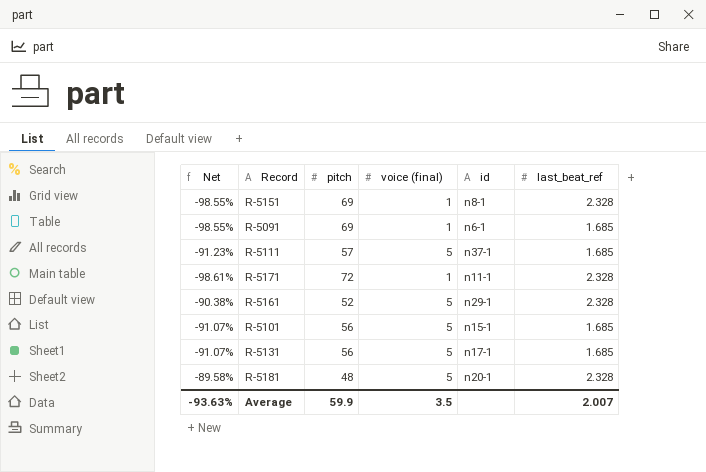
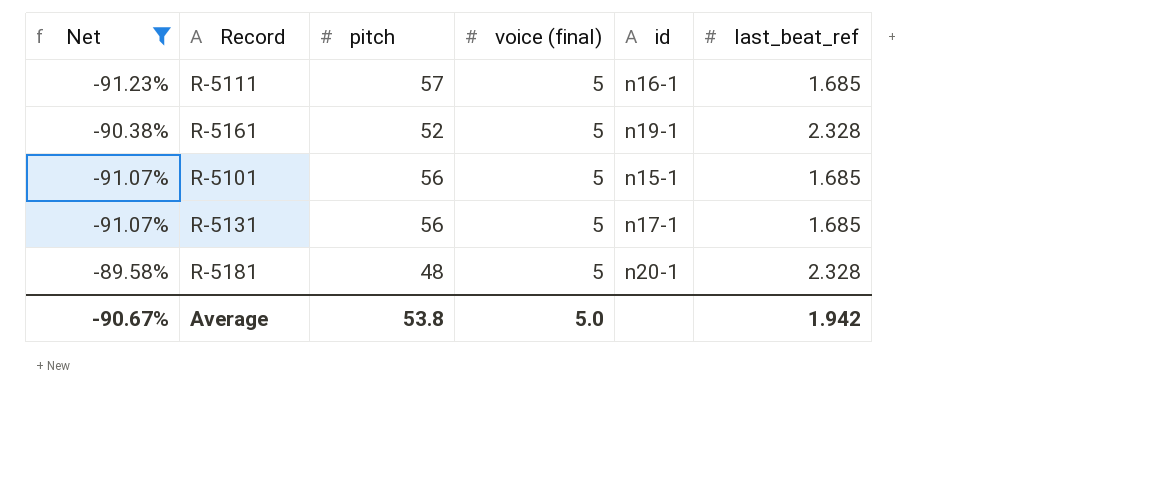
filter: none -> Net >= -91.23%
R-5111 | id: n37-1 -> n16-1
R-5161 | id: n29-1 -> n19-1
Average | Net: -93.63% -> -90.67%
Average | pitch: 59.9 -> 53.8
Average | voice (final): 3.5 -> 5.0
Average | last_beat_ref: 2.007 -> 1.942

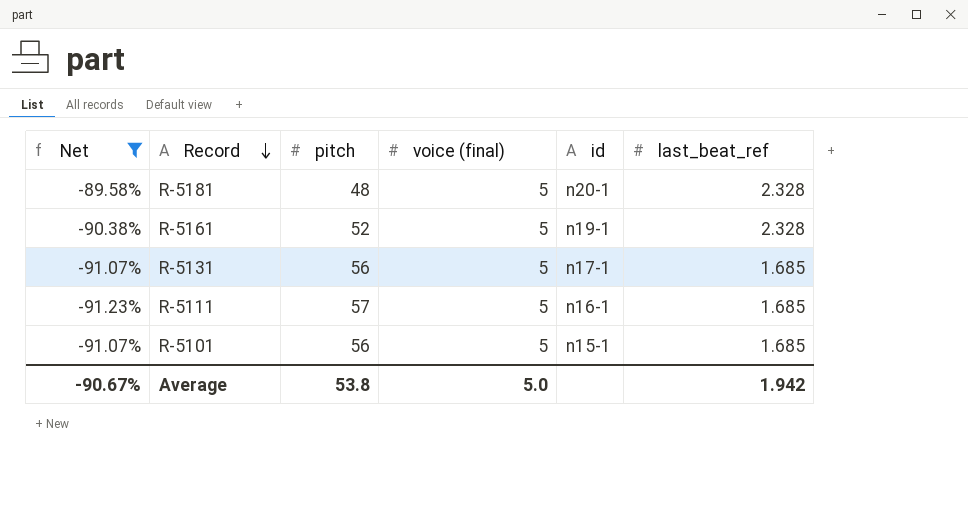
row order: none -> Record descending

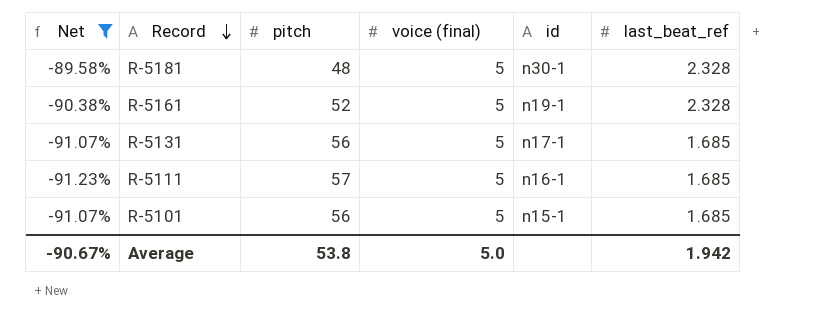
R-5181 | id: n20-1 -> n30-1

